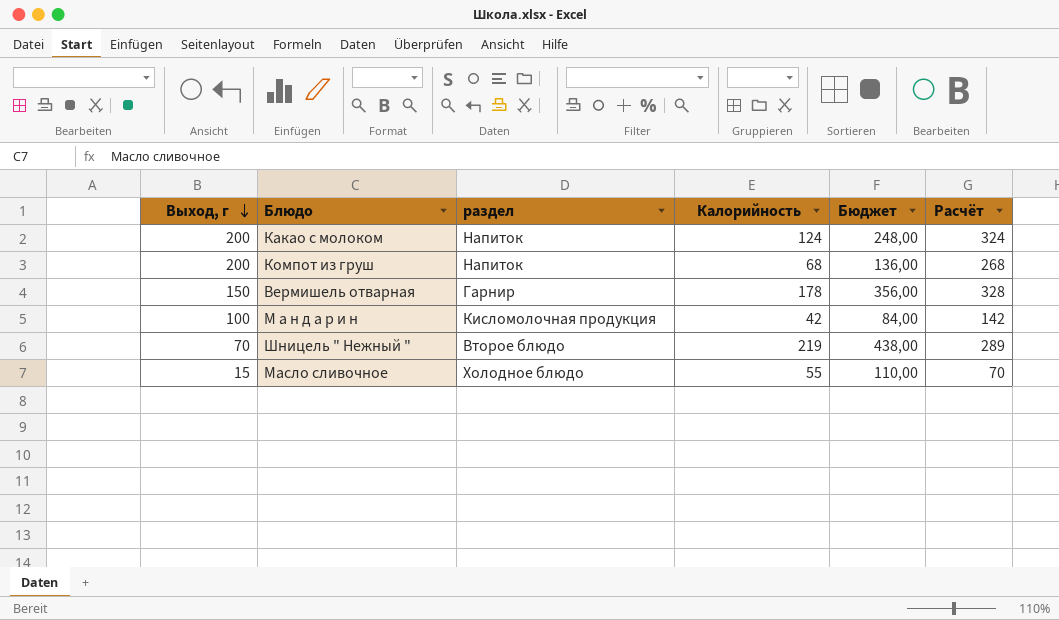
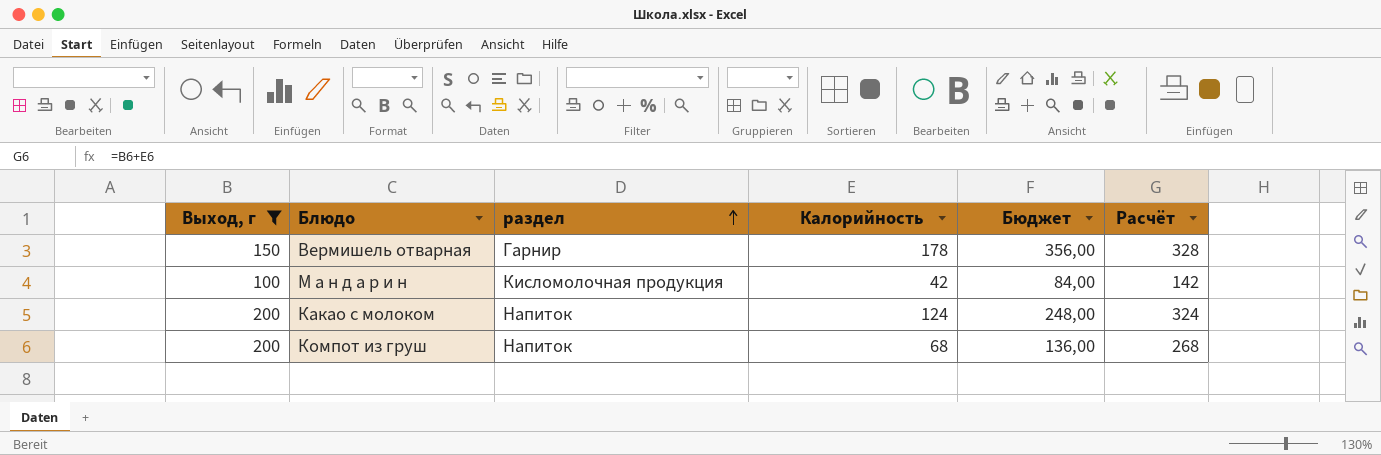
filter: none -> Выход, г >= 100
row order: Выход, г descending -> раздел ascending

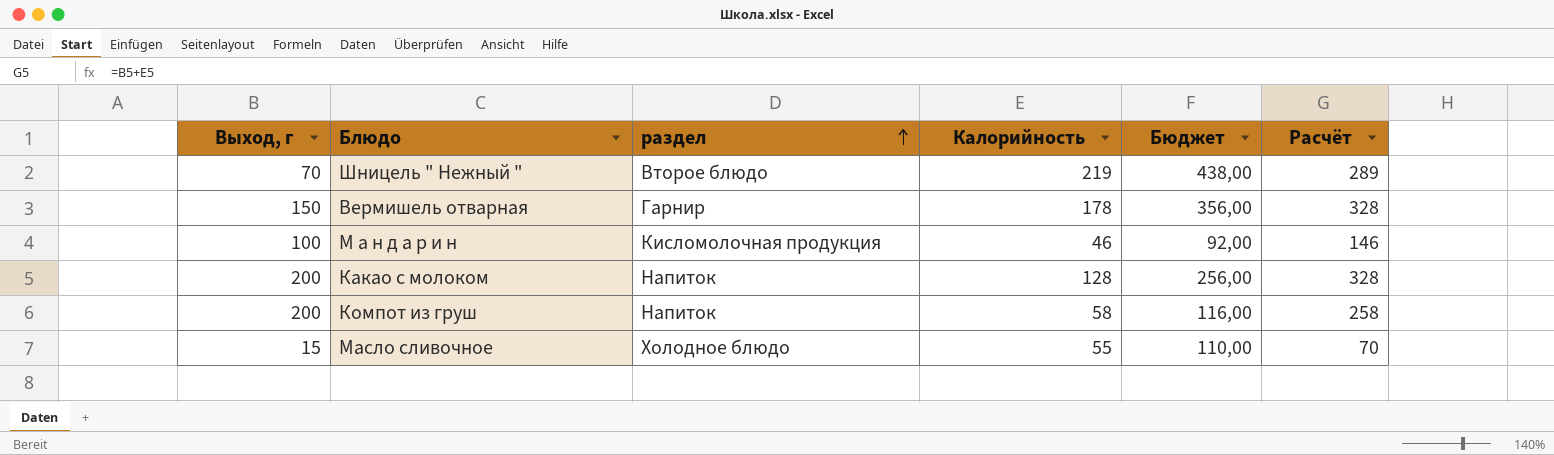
filter: Выход, г >= 100 -> none
М а н д а р и н | Калорийность: 42 -> 46
М а н д а р и н | Бюджет: 84,00 -> 92,00
М а н д а р и н | Расчёт: 142 -> 146
Какао с молоком | Калорийность: 124 -> 128
Какао с молоком | Бюджет: 248,00 -> 256,00
Какао с молоком | Расчёт: 324 -> 328
Компот из груш | Калорийность: 68 -> 58
Компот из груш | Бюджет: 136,00 -> 116,00
Компот из груш | Расчёт: 268 -> 258

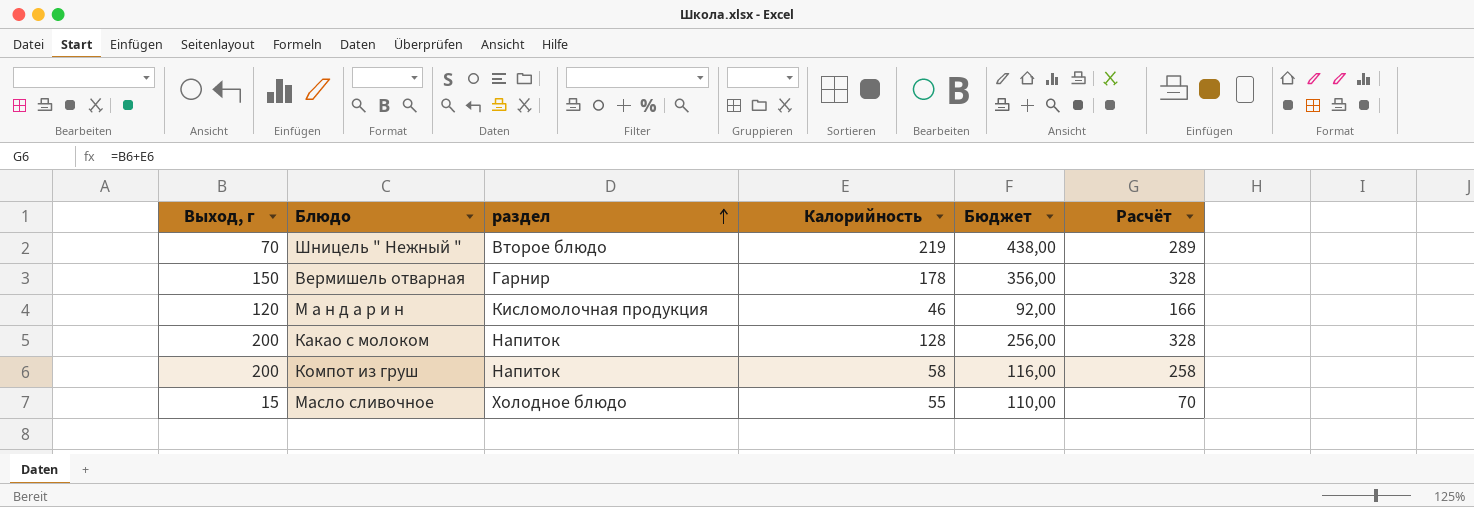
М а н д а р и н | Выход, г: 100 -> 120
М а н д а р и н | Расчёт: 146 -> 166

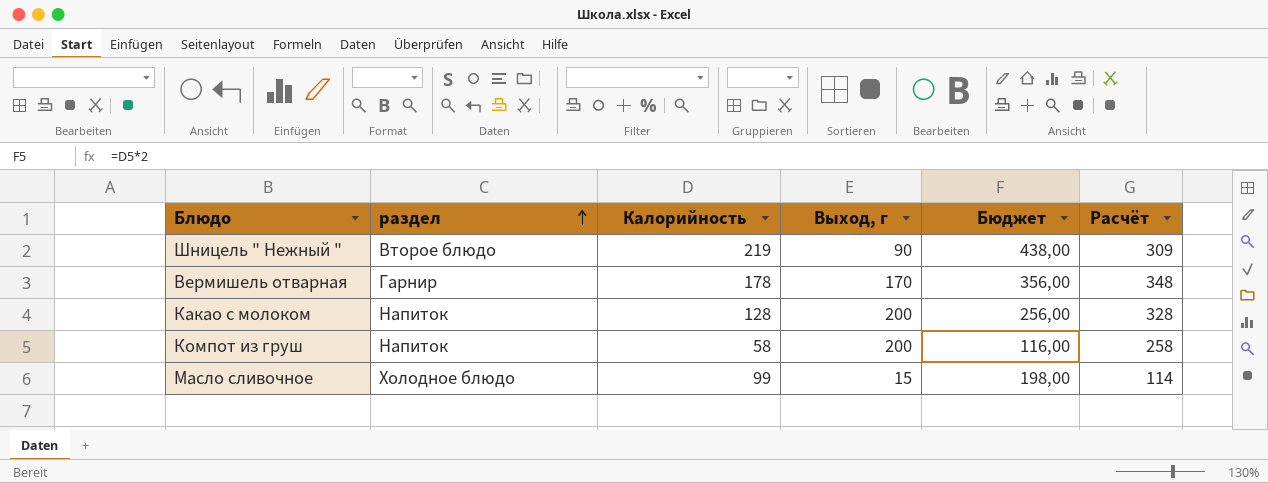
column Выход, г | position: 1 -> 4
row М а н д а р и н: 120 | Кисломолочная продукция | 46 | 92,00 | 166 -> none
Шницель " Нежный " | Выход, г: 70 -> 90
Шницель " Нежный " | Расчёт: 289 -> 309
Вермишель отварная | Выход, г: 150 -> 170
Вермишель отварная | Расчёт: 328 -> 348
Масло сливочное | Калорийность: 55 -> 99
Масло сливочное | Бюджет: 110,00 -> 198,00
Масло сливочное | Расчёт: 70 -> 114

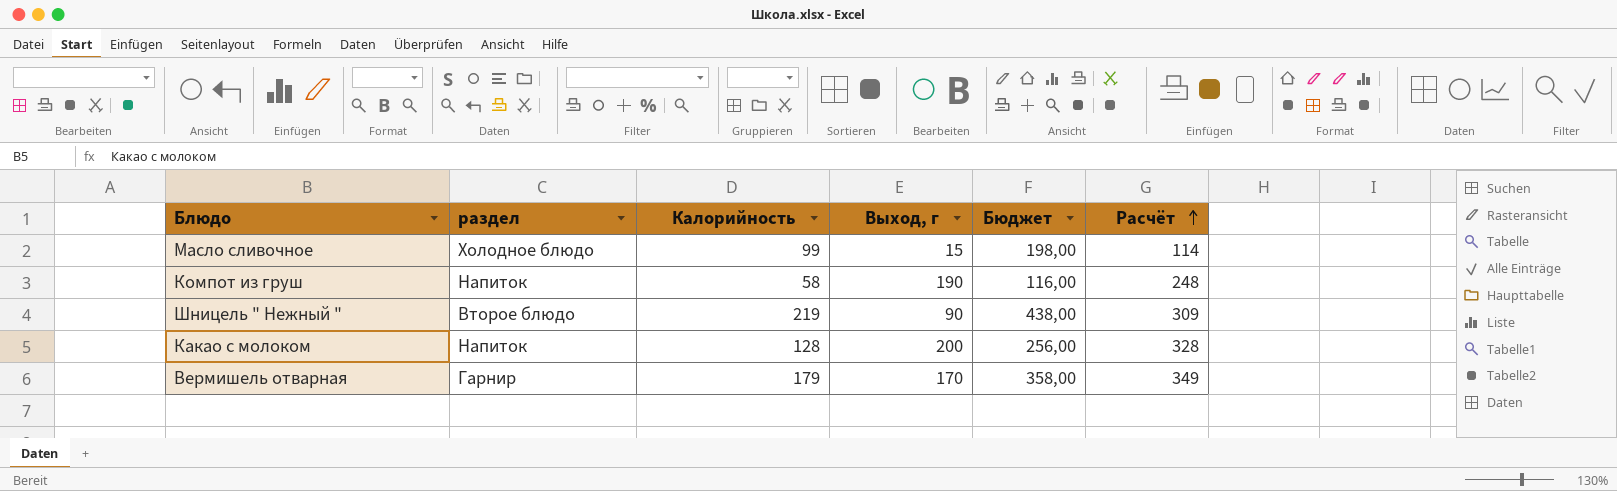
row order: раздел ascending -> Расчёт ascending
Компот из груш | Выход, г: 200 -> 190
Компот из груш | Расчёт: 258 -> 248
Вермишель отварная | Калорийность: 178 -> 179
Вермишель отварная | Бюджет: 356,00 -> 358,00
Вермишель отварная | Расчёт: 348 -> 349

